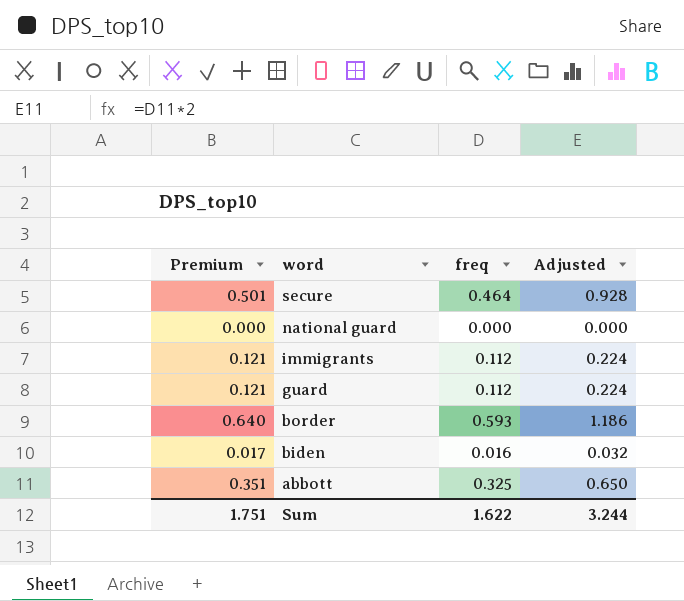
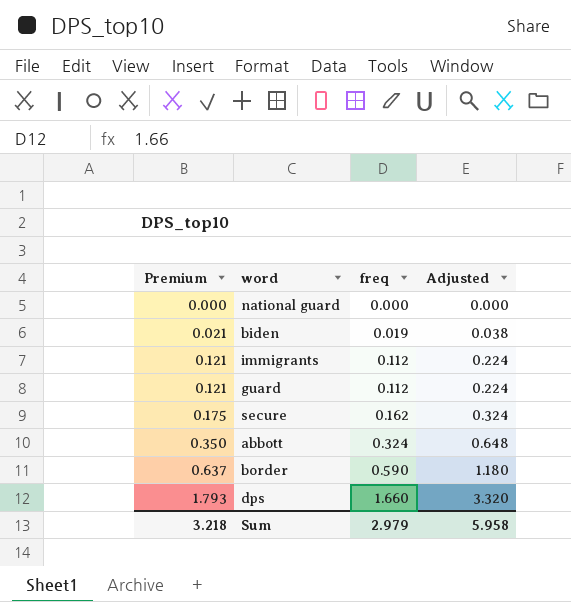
row order: word descending -> Premium ascending
biden | Premium: 0.017 -> 0.021
biden | freq: 0.016 -> 0.019
biden | Adjusted: 0.032 -> 0.038
secure | Premium: 0.501 -> 0.175
secure | freq: 0.464 -> 0.162
secure | Adjusted: 0.928 -> 0.324
abbott | Premium: 0.351 -> 0.350
abbott | freq: 0.325 -> 0.324
abbott | Adjusted: 0.650 -> 0.648
border | Premium: 0.640 -> 0.637
border | freq: 0.593 -> 0.590
border | Adjusted: 1.186 -> 1.180
row dps: none -> 1.793 | 1.660 | 3.320
Sum | Premium: 1.751 -> 3.218
Sum | freq: 1.622 -> 2.979
Sum | Adjusted: 3.244 -> 5.958

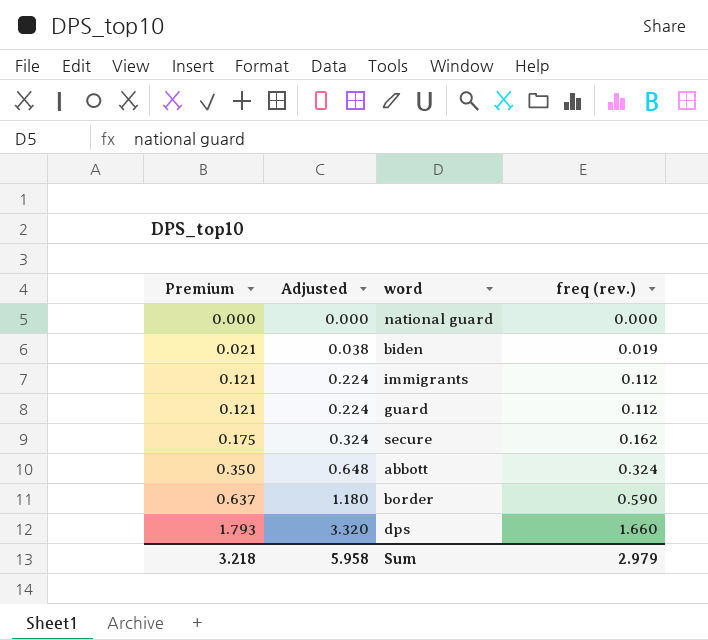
column Adjusted | position: 4 -> 2
column name: freq -> freq (rev.)

